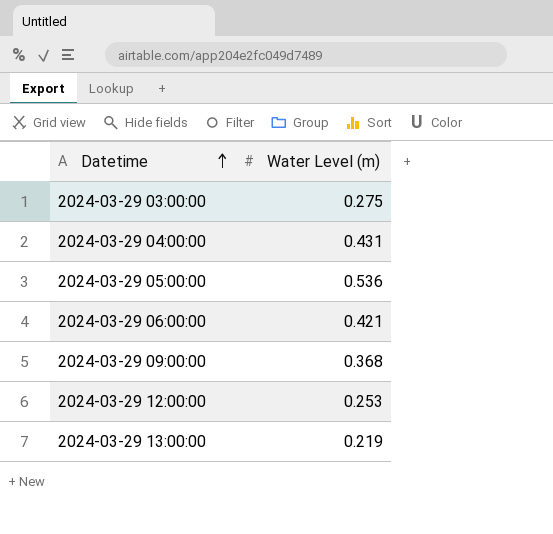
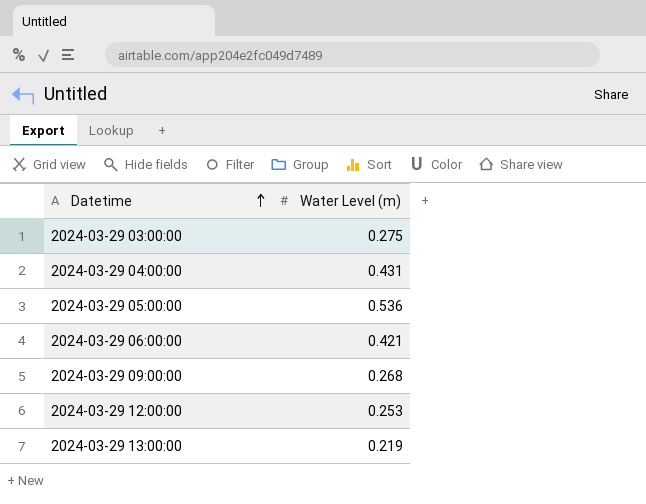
2024-03-29 09:00:00 | Water Level (m): 0.368 -> 0.268

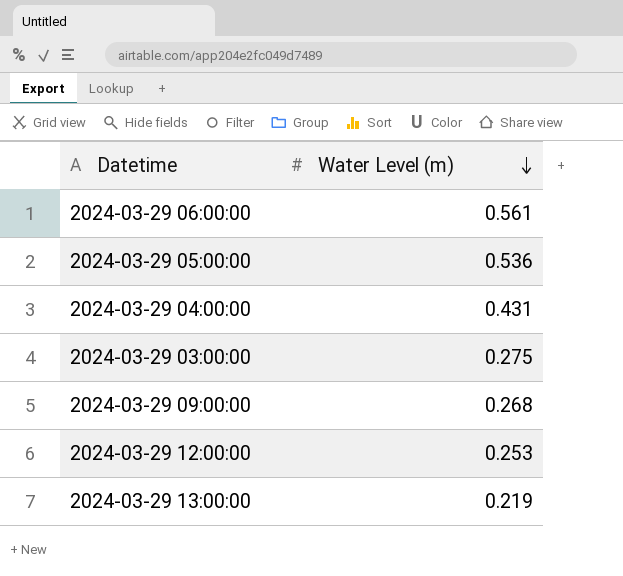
row order: Datetime ascending -> Water Level (m) descending
2024-03-29 06:00:00 | Water Level (m): 0.421 -> 0.561

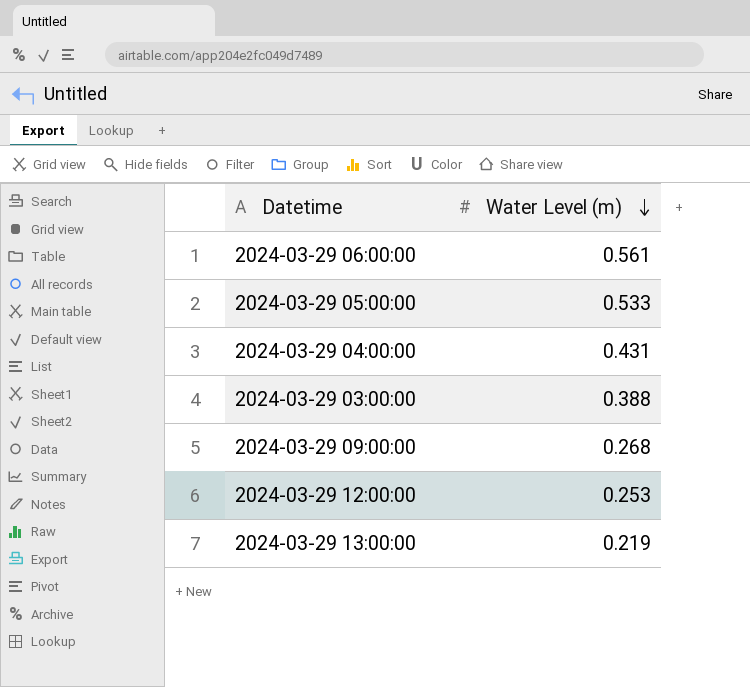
2024-03-29 05:00:00 | Water Level (m): 0.536 -> 0.533
2024-03-29 03:00:00 | Water Level (m): 0.275 -> 0.388

